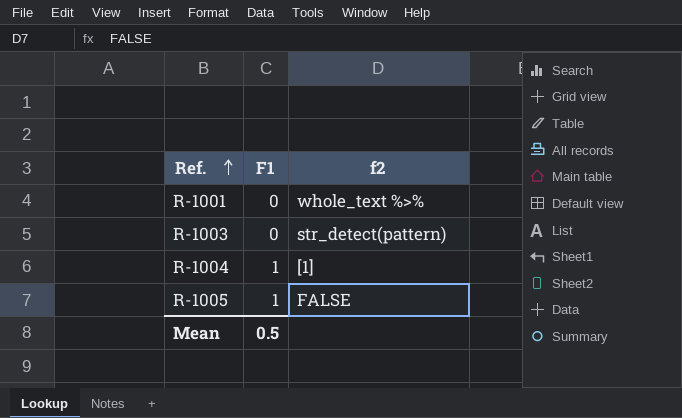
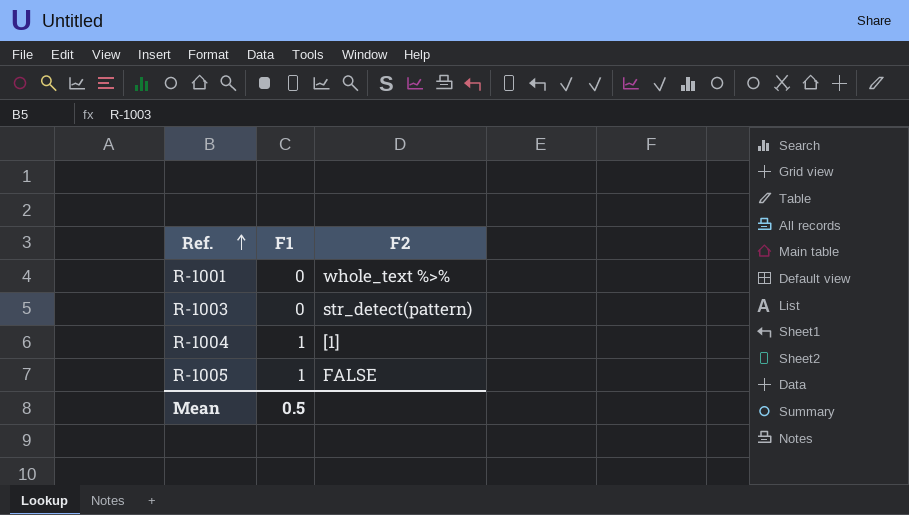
column name: f2 -> F2

